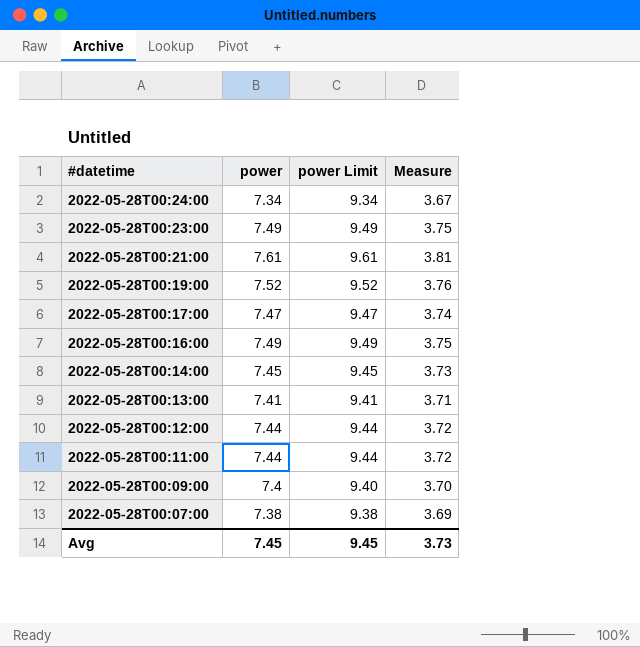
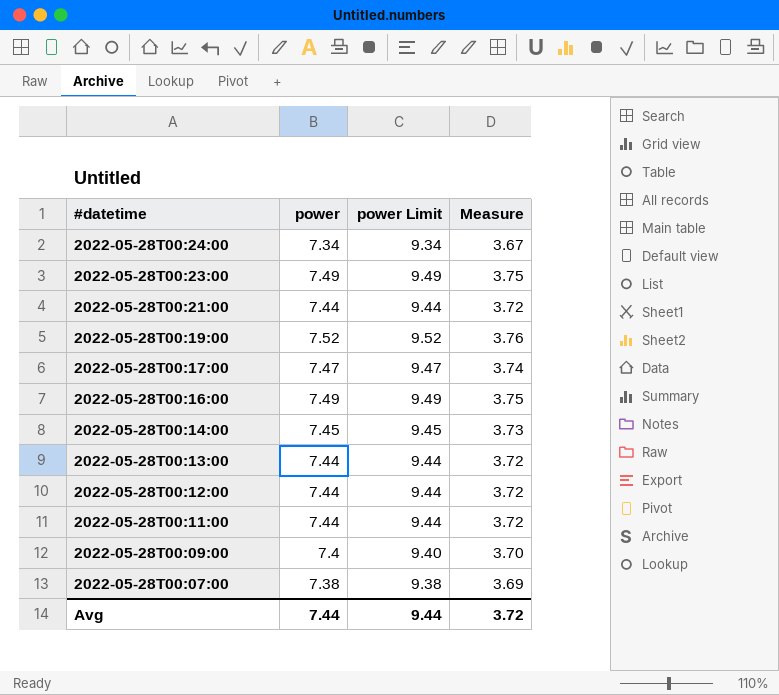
2022-05-28T00:21:00 | power: 7.61 -> 7.44
2022-05-28T00:21:00 | power Limit: 9.61 -> 9.44
2022-05-28T00:21:00 | Measure: 3.81 -> 3.72
2022-05-28T00:13:00 | power: 7.41 -> 7.44
2022-05-28T00:13:00 | power Limit: 9.41 -> 9.44
2022-05-28T00:13:00 | Measure: 3.71 -> 3.72
Avg | power: 7.45 -> 7.44
Avg | power Limit: 9.45 -> 9.44
Avg | Measure: 3.73 -> 3.72

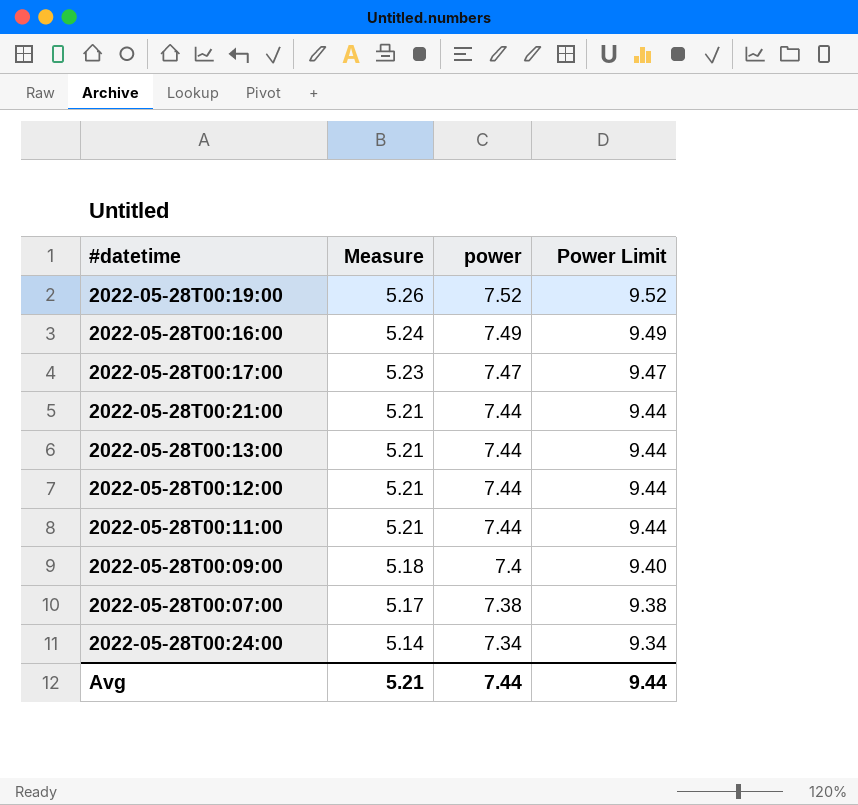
row order: #datetime descending -> Measure descending
column Measure | formula: [power] * 0.5 -> [power] * 0.7
column Measure | position: 4 -> 2
column name: power Limit -> Power Limit
row 2022-05-28T00:23:00: 7.49 | 9.49 | 3.75 -> none
row 2022-05-28T00:14:00: 7.45 | 9.45 | 3.73 -> none
Avg | Measure: 3.72 -> 5.21

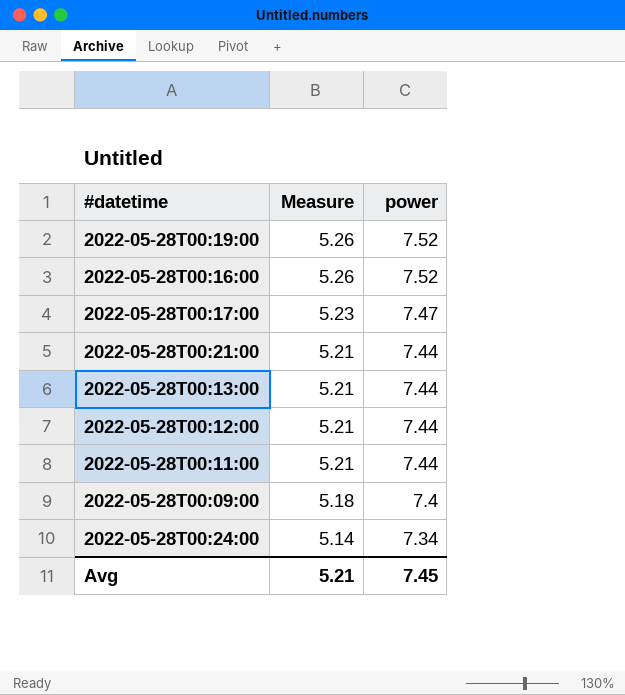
column Power Limit | formula: [power] + 2 -> none
row 2022-05-28T00:07:00: 5.17 | 7.38 | 9.38 -> none
2022-05-28T00:16:00 | Measure: 5.24 -> 5.26
2022-05-28T00:16:00 | power: 7.49 -> 7.52
Avg | power: 7.44 -> 7.45

